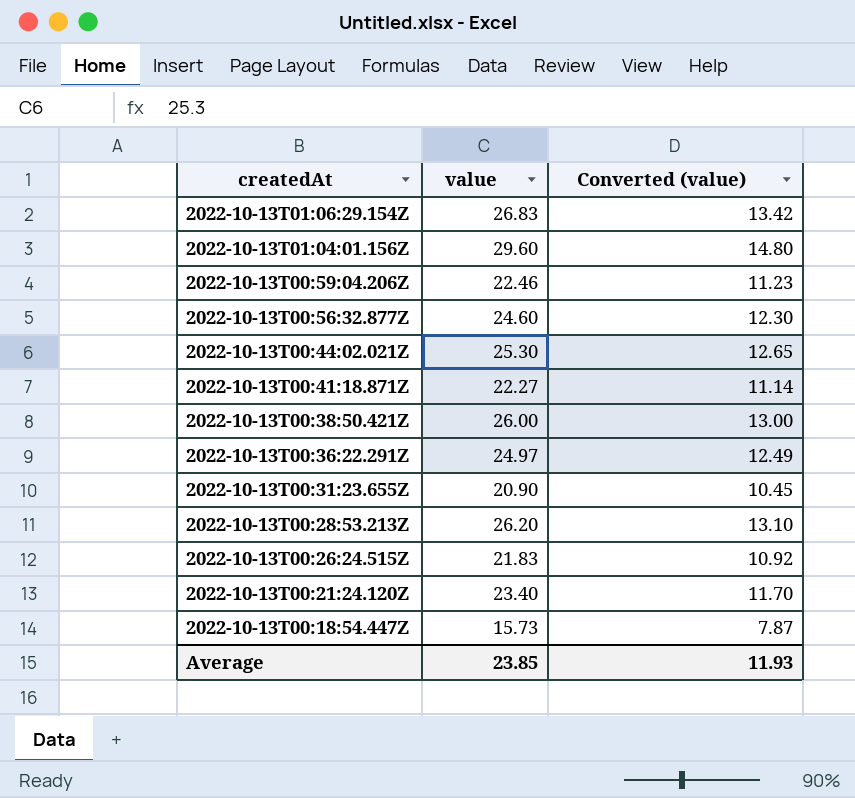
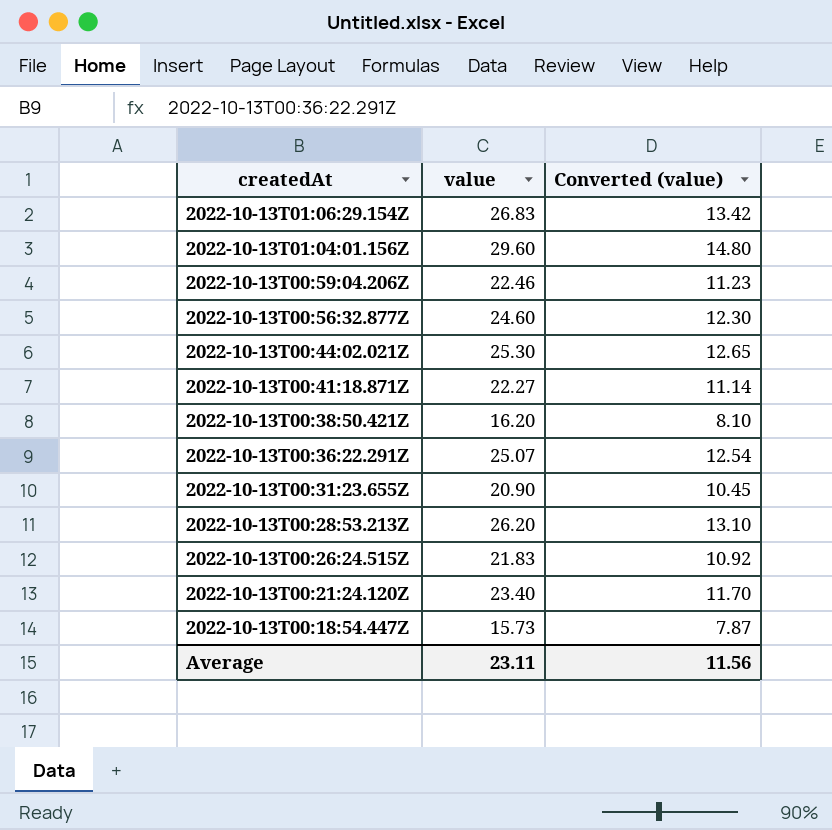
2022-10-13T00:38:50.421Z | value: 26.00 -> 16.20
2022-10-13T00:38:50.421Z | Converted (value): 13.00 -> 8.10
2022-10-13T00:36:22.291Z | value: 24.97 -> 25.07
2022-10-13T00:36:22.291Z | Converted (value): 12.49 -> 12.54
Average | value: 23.85 -> 23.11
Average | Converted (value): 11.93 -> 11.56

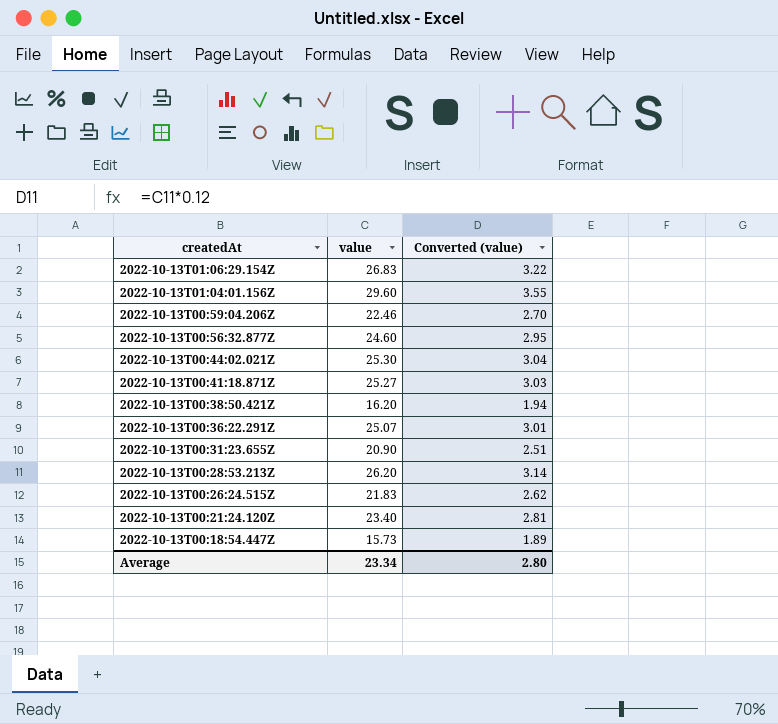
column Converted (value) | formula: [value] * 0.5 -> [value] * 0.12
2022-10-13T00:41:18.871Z | value: 22.27 -> 25.27
Average | value: 23.11 -> 23.34
Average | Converted (value): 11.56 -> 2.80

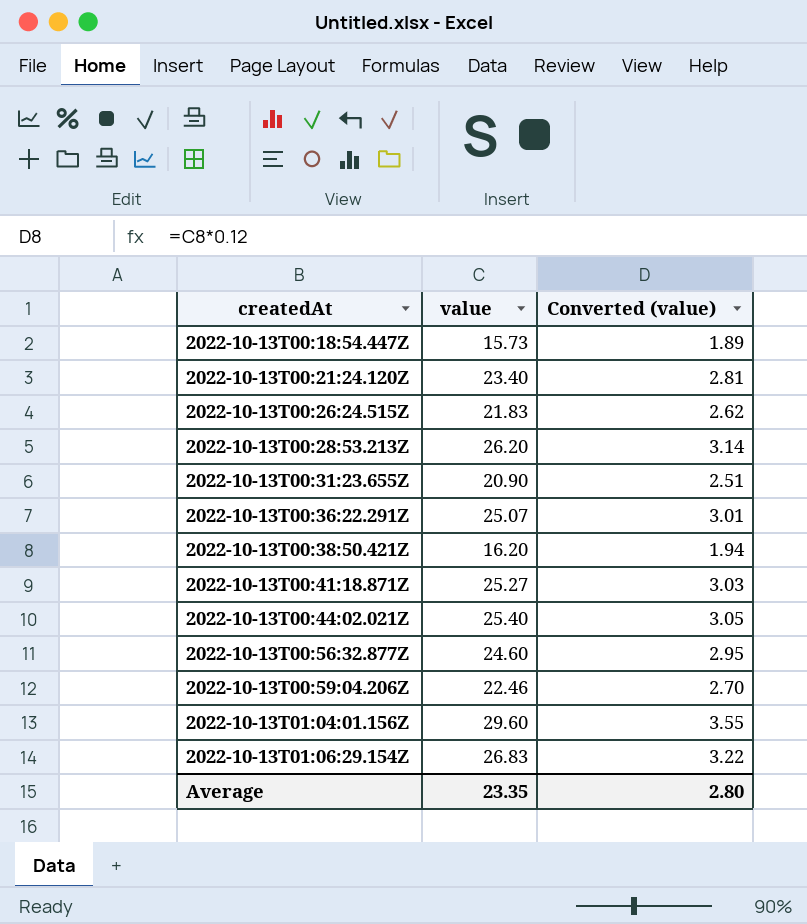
row order: createdAt descending -> createdAt ascending
2022-10-13T00:44:02.021Z | value: 25.30 -> 25.40
2022-10-13T00:44:02.021Z | Converted (value): 3.04 -> 3.05
Average | value: 23.34 -> 23.35

